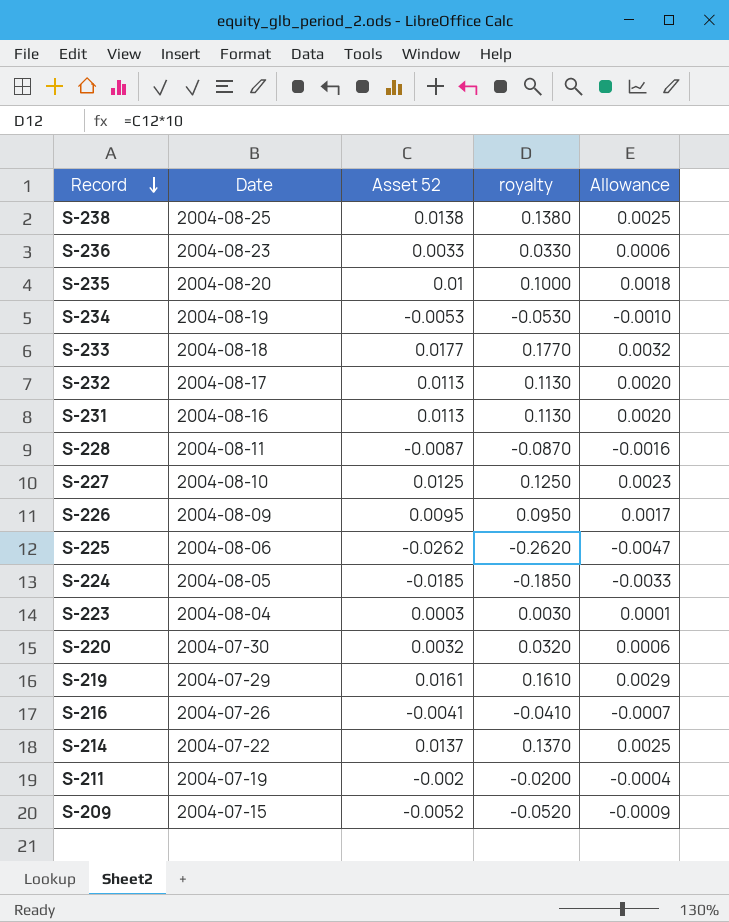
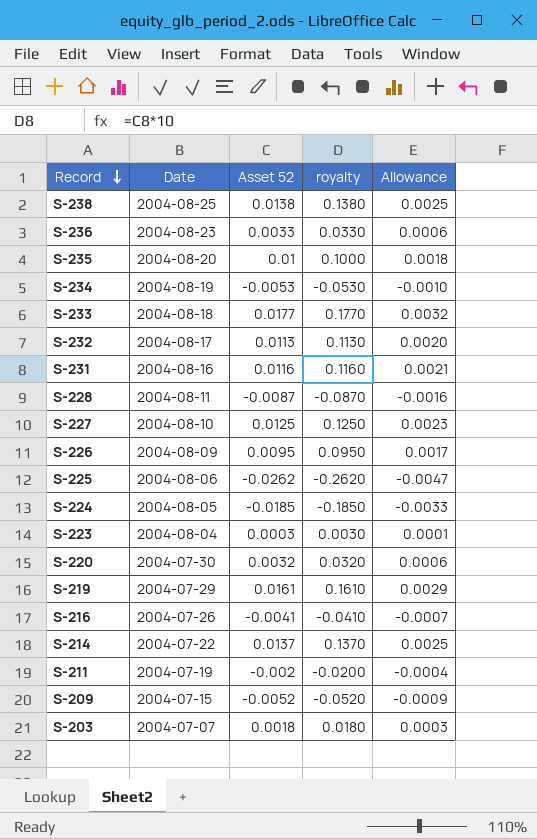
S-231 | Asset 52: 0.0113 -> 0.0116
S-231 | royalty: 0.1130 -> 0.1160
S-231 | Allowance: 0.0020 -> 0.0021
row S-203: none -> 2004-07-07 | 0.0018 | 0.0180 | 0.0003

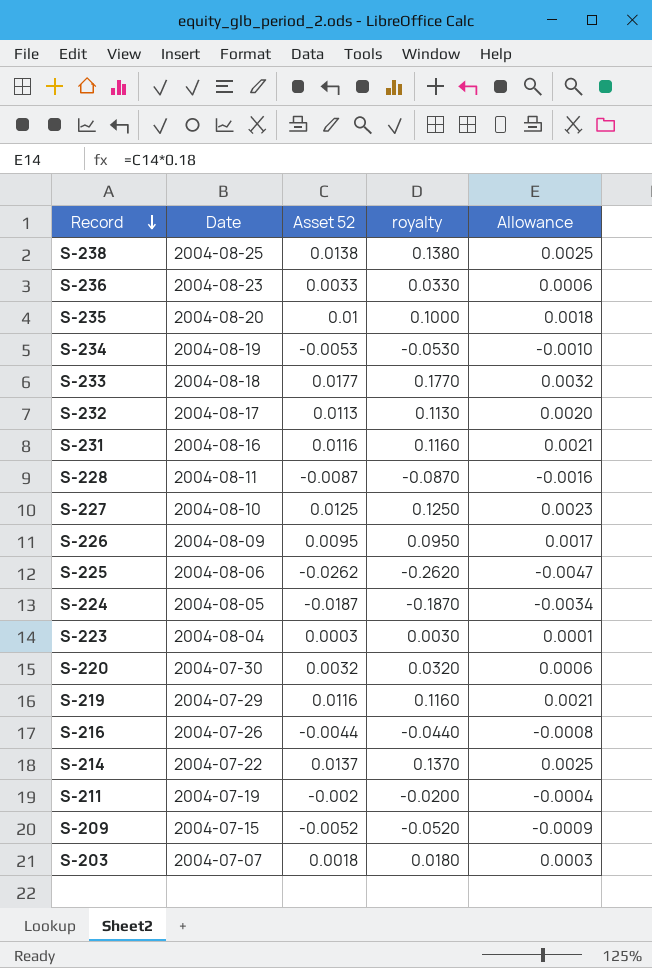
S-224 | Asset 52: -0.0185 -> -0.0187
S-224 | royalty: -0.1850 -> -0.1870
S-224 | Allowance: -0.0033 -> -0.0034
S-219 | Asset 52: 0.0161 -> 0.0116
S-219 | royalty: 0.1610 -> 0.1160
S-219 | Allowance: 0.0029 -> 0.0021
S-216 | Asset 52: -0.0041 -> -0.0044
S-216 | royalty: -0.0410 -> -0.0440
S-216 | Allowance: -0.0007 -> -0.0008

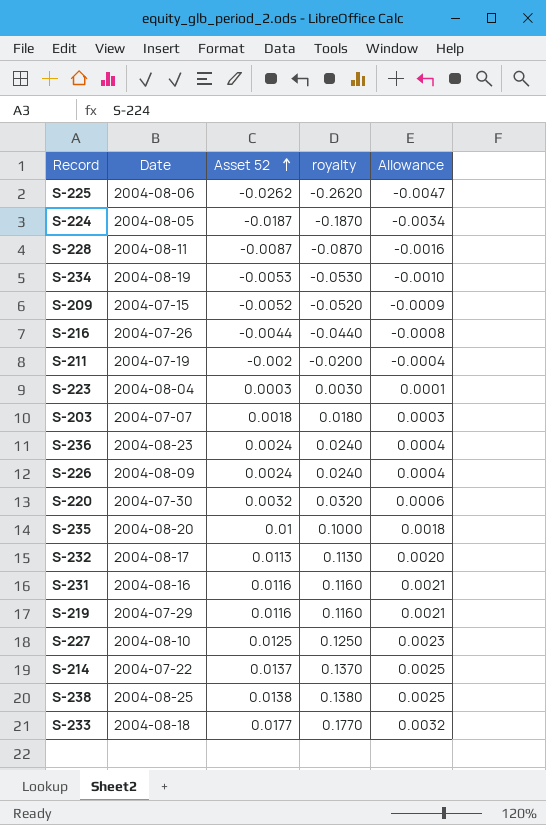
row order: Record descending -> Asset 52 ascending
S-236 | Asset 52: 0.0033 -> 0.0024
S-236 | royalty: 0.0330 -> 0.0240
S-236 | Allowance: 0.0006 -> 0.0004
S-226 | Asset 52: 0.0095 -> 0.0024
S-226 | royalty: 0.0950 -> 0.0240
S-226 | Allowance: 0.0017 -> 0.0004

